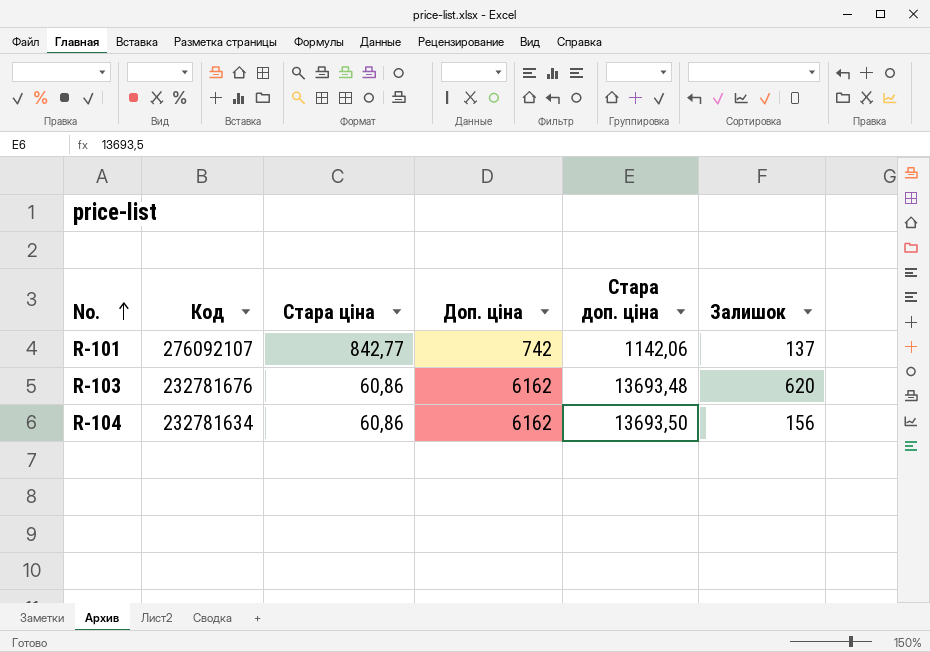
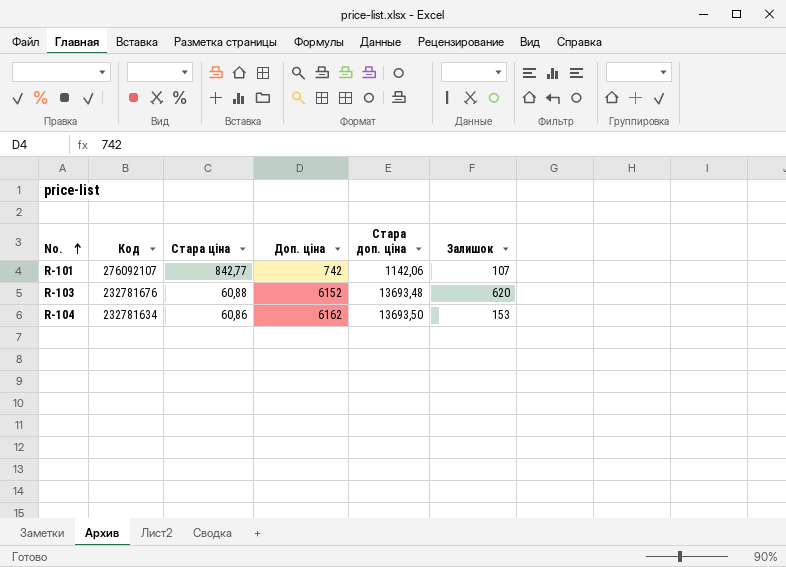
R-101 | Залишок: 137 -> 107
R-103 | Стара ціна: 60,86 -> 60,88
R-103 | Доп. ціна: 6162 -> 6152
R-104 | Залишок: 156 -> 153

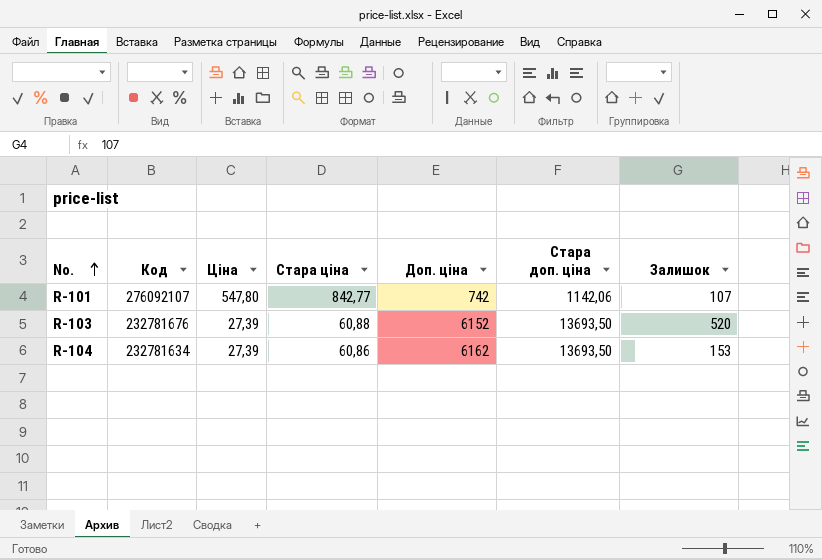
column Ціна | position: none -> 3
R-103 | Стара доп. ціна: 13693,48 -> 13693,50
R-103 | Залишок: 620 -> 520

